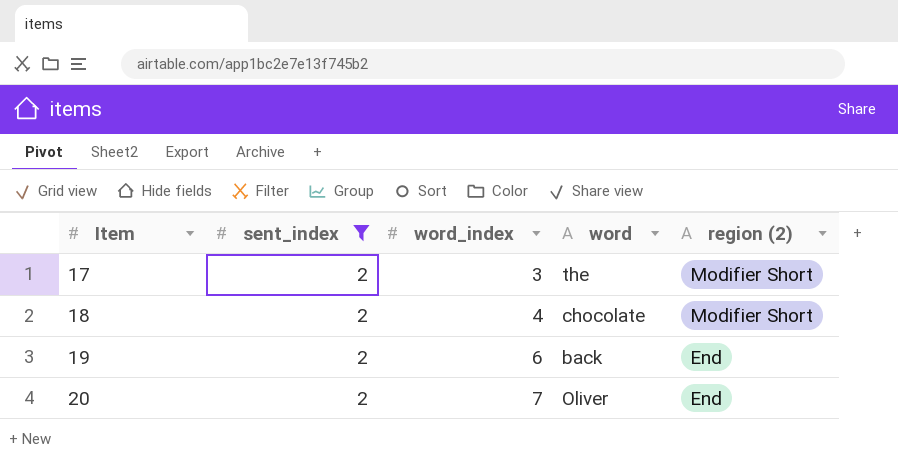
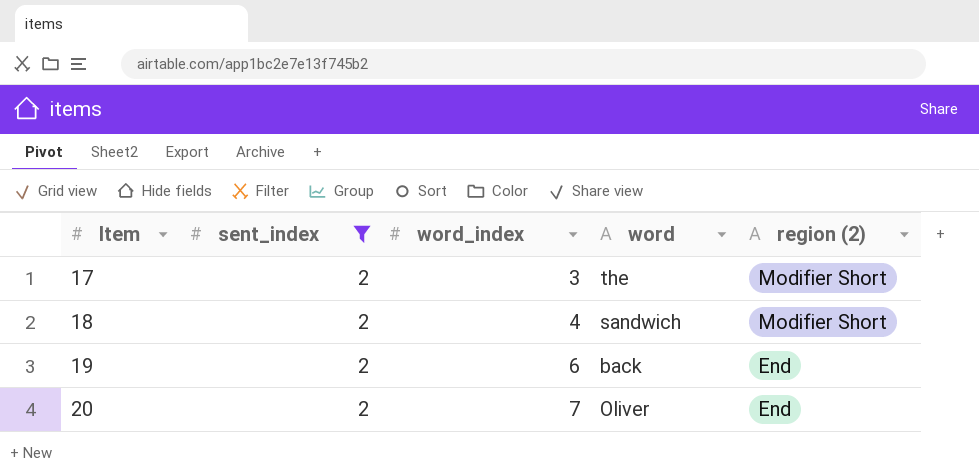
18 | word: chocolate -> sandwich

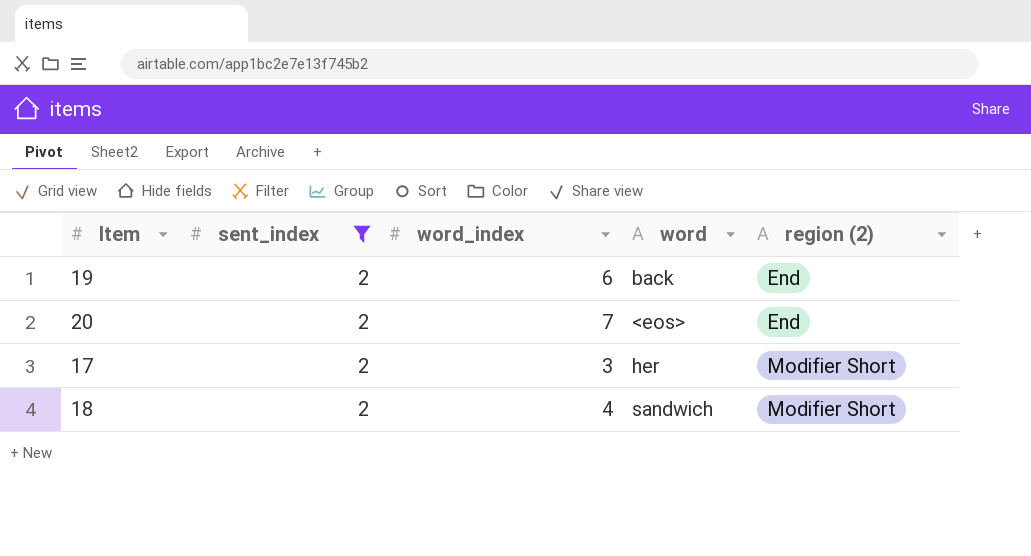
row order: Item ascending -> region (2) ascending
20 | word: Oliver -> <eos>
17 | word: the -> her

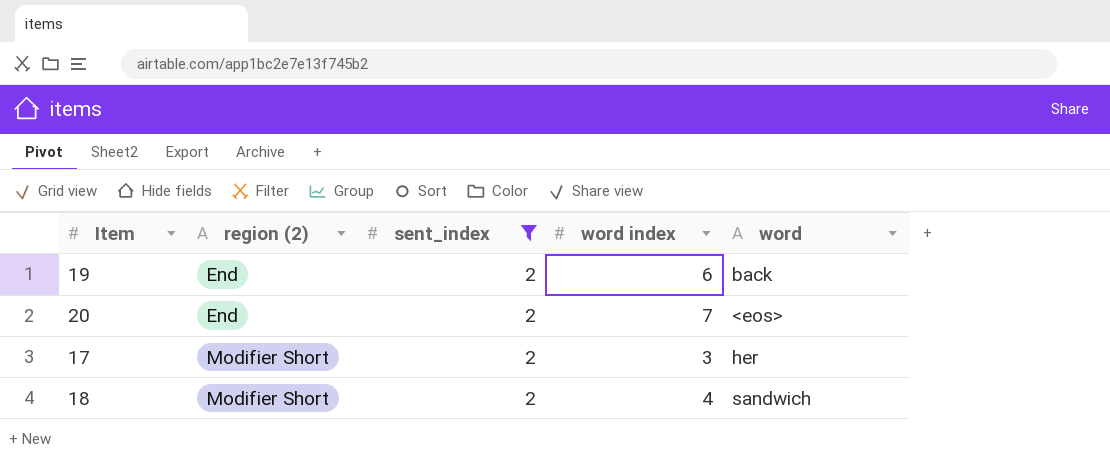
column region (2) | position: 5 -> 2
column name: word_index -> word index

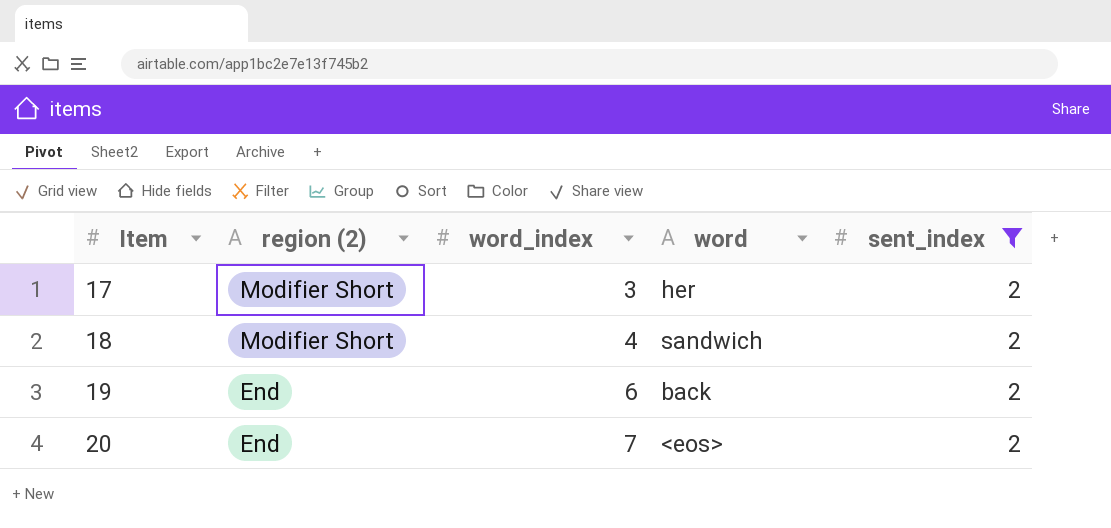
row order: region (2) ascending -> Item ascending
column name: word index -> word_index
column sent_index | position: 3 -> 5

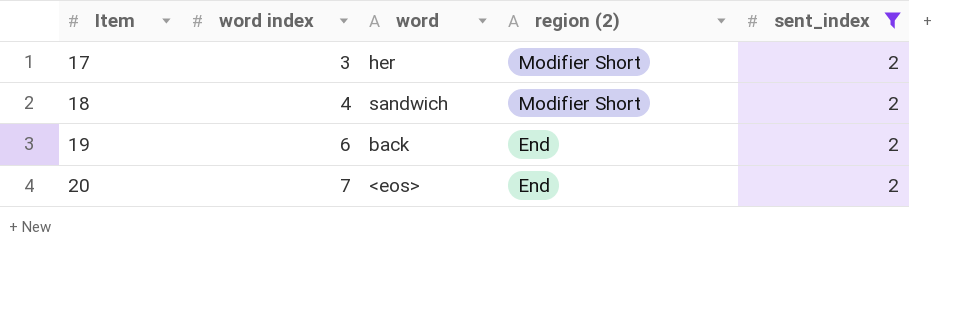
column name: word_index -> word index
column region (2) | position: 2 -> 4

